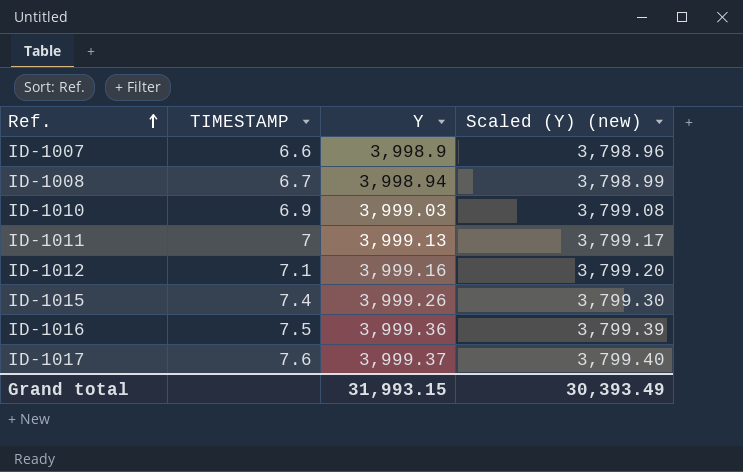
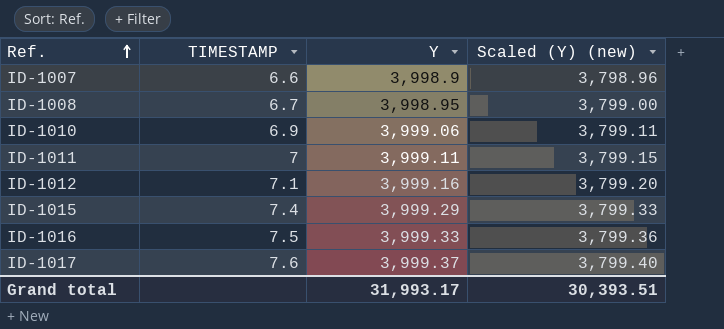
ID-1008 | Y: 3,998.94 -> 3,998.95
ID-1008 | Scaled (Y) (new): 3,798.99 -> 3,799.00
ID-1010 | Y: 3,999.03 -> 3,999.06
ID-1010 | Scaled (Y) (new): 3,799.08 -> 3,799.11
ID-1011 | Y: 3,999.13 -> 3,999.11
ID-1011 | Scaled (Y) (new): 3,799.17 -> 3,799.15
ID-1015 | Y: 3,999.26 -> 3,999.29
ID-1015 | Scaled (Y) (new): 3,799.30 -> 3,799.33
ID-1016 | Y: 3,999.36 -> 3,999.33
ID-1016 | Scaled (Y) (new): 3,799.39 -> 3,799.36
Grand total | Y: 31,993.15 -> 31,993.17
Grand total | Scaled (Y) (new): 30,393.49 -> 30,393.51

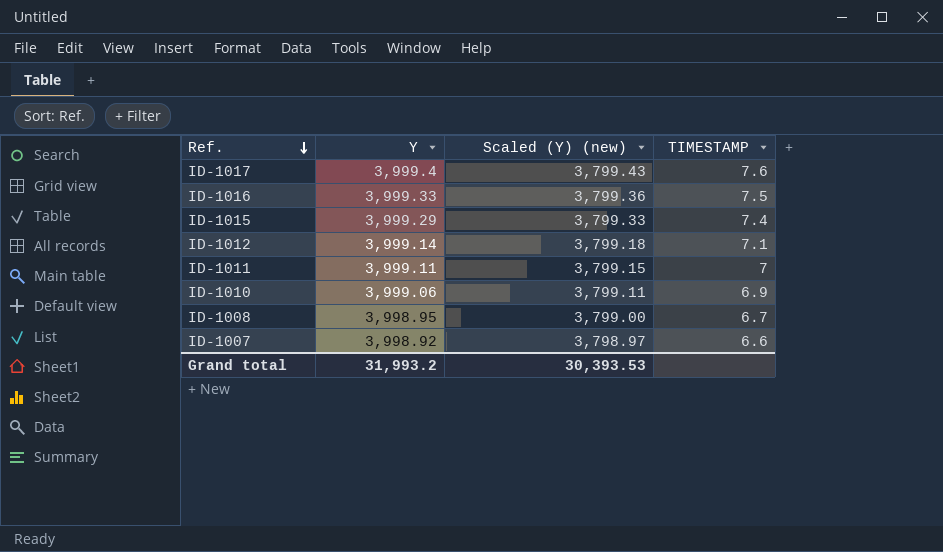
row order: Ref. ascending -> Ref. descending
column TIMESTAMP | position: 2 -> 4
ID-1017 | Y: 3,999.37 -> 3,999.4
ID-1017 | Scaled (Y) (new): 3,799.40 -> 3,799.43
ID-1012 | Y: 3,999.16 -> 3,999.14
ID-1012 | Scaled (Y) (new): 3,799.20 -> 3,799.18
ID-1007 | Y: 3,998.9 -> 3,998.92
ID-1007 | Scaled (Y) (new): 3,798.96 -> 3,798.97
Grand total | Y: 31,993.17 -> 31,993.2
Grand total | Scaled (Y) (new): 30,393.51 -> 30,393.53

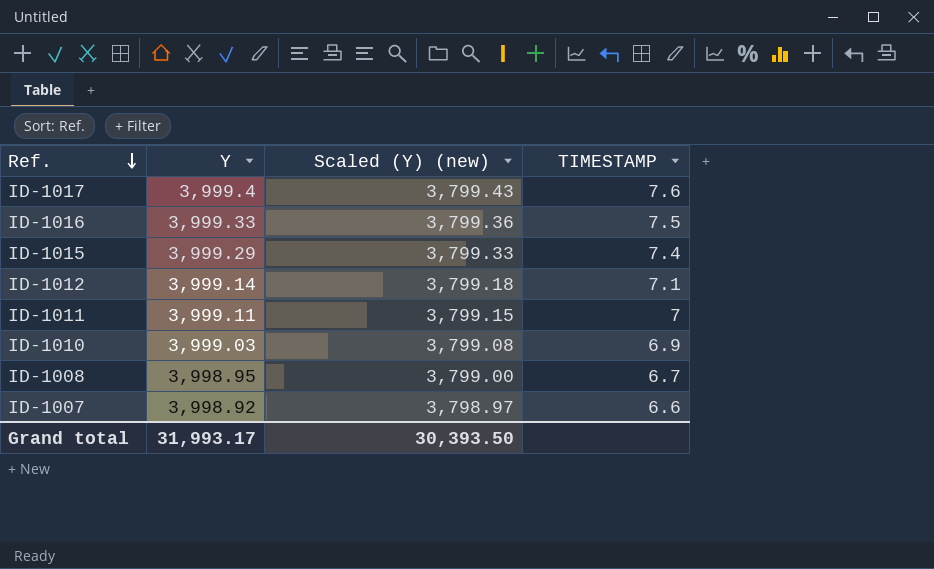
ID-1010 | Y: 3,999.06 -> 3,999.03
ID-1010 | Scaled (Y) (new): 3,799.11 -> 3,799.08
Grand total | Y: 31,993.2 -> 31,993.17
Grand total | Scaled (Y) (new): 30,393.53 -> 30,393.50

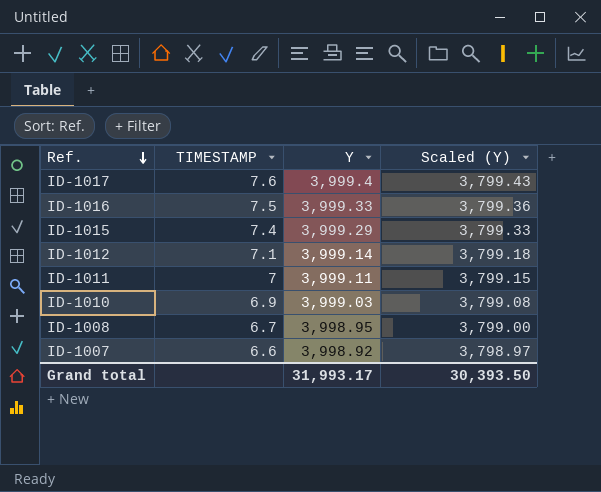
column TIMESTAMP | position: 4 -> 2
column name: Scaled (Y) (new) -> Scaled (Y)

